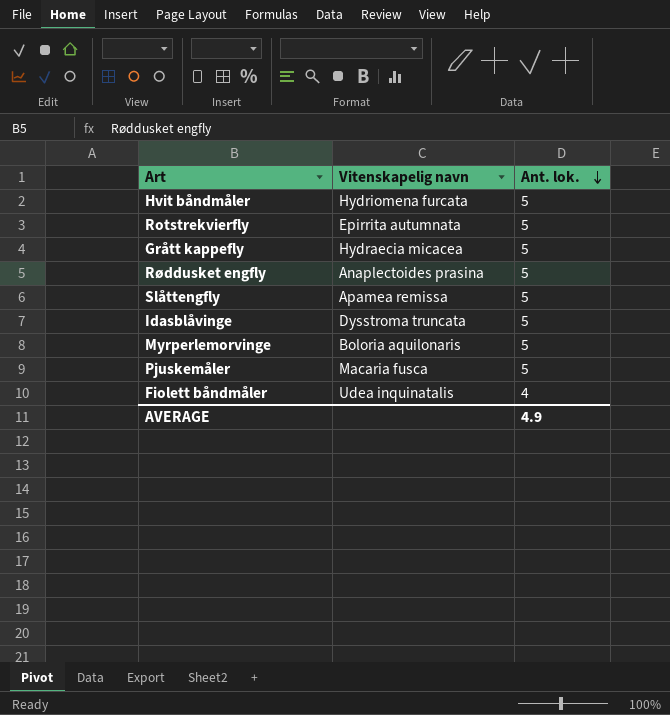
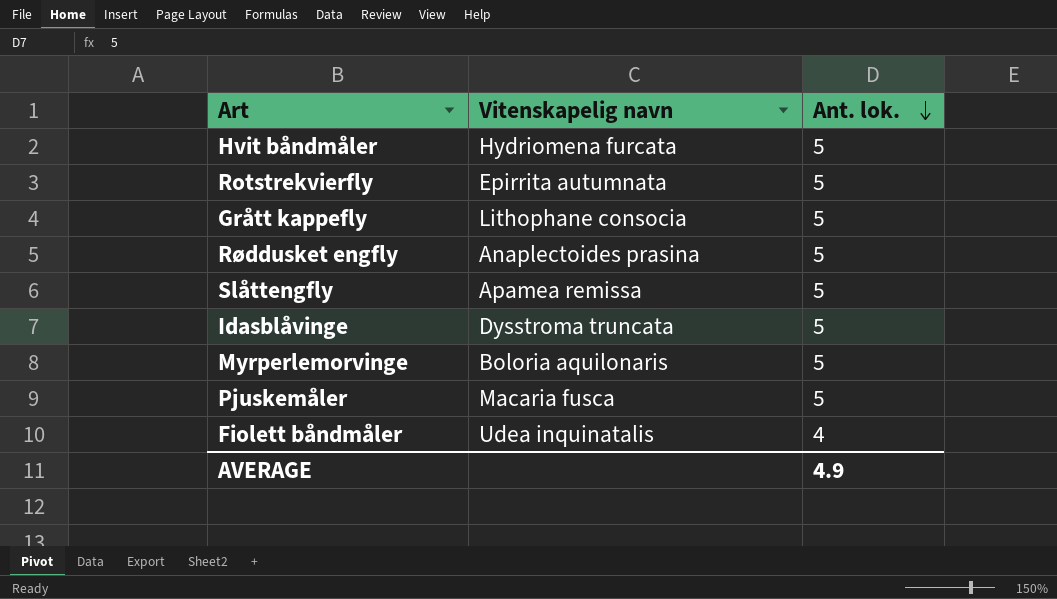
Grått kappefly | Vitenskapelig navn: Hydraecia micacea -> Lithophane consocia

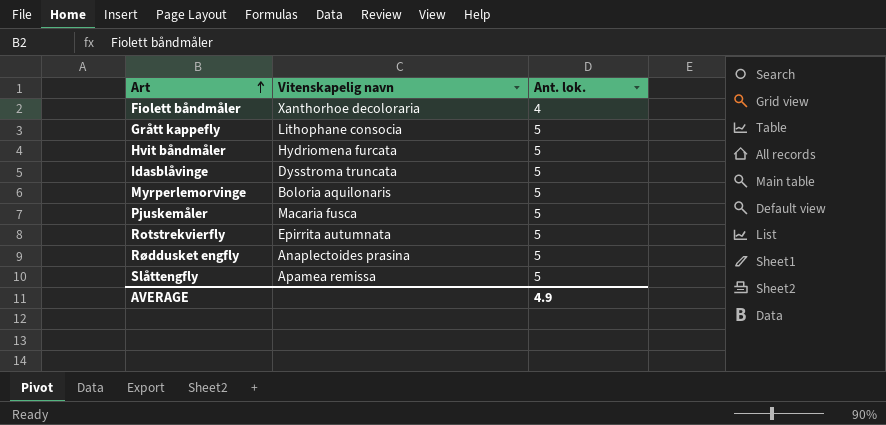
row order: Ant. lok. descending -> Art ascending
Fiolett båndmåler | Vitenskapelig navn: Udea inquinatalis -> Xanthorhoe decoloraria

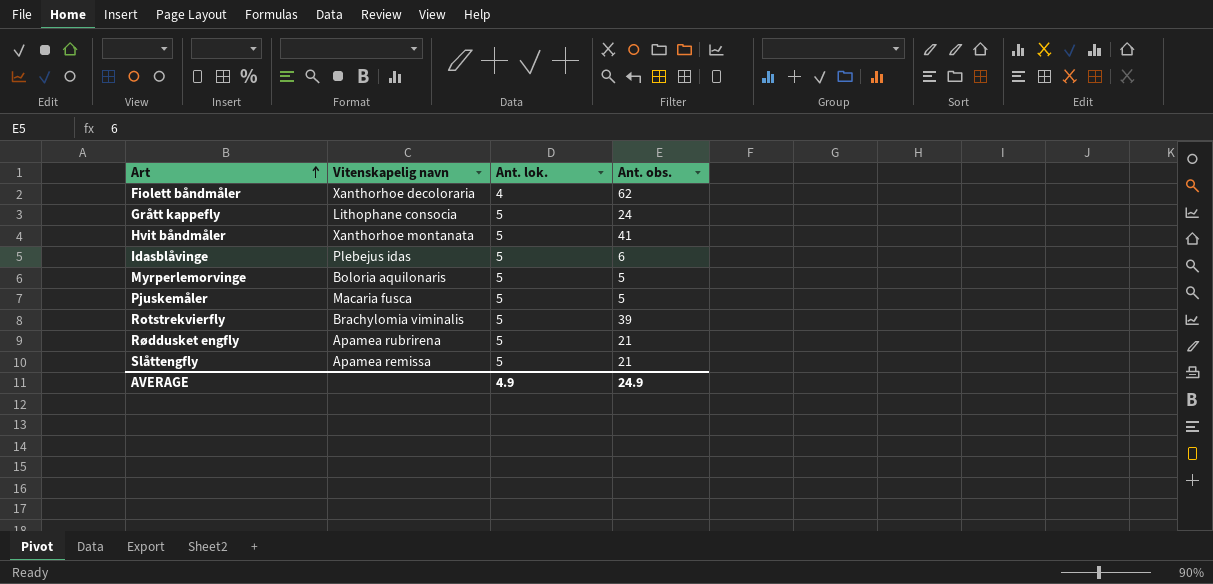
column Ant. obs. | position: none -> 4
Hvit båndmåler | Vitenskapelig navn: Hydriomena furcata -> Xanthorhoe montanata
Idasblåvinge | Vitenskapelig navn: Dysstroma truncata -> Plebejus idas
Rotstrekvierfly | Vitenskapelig navn: Epirrita autumnata -> Brachylomia viminalis
Røddusket engfly | Vitenskapelig navn: Anaplectoides prasina -> Apamea rubrirena

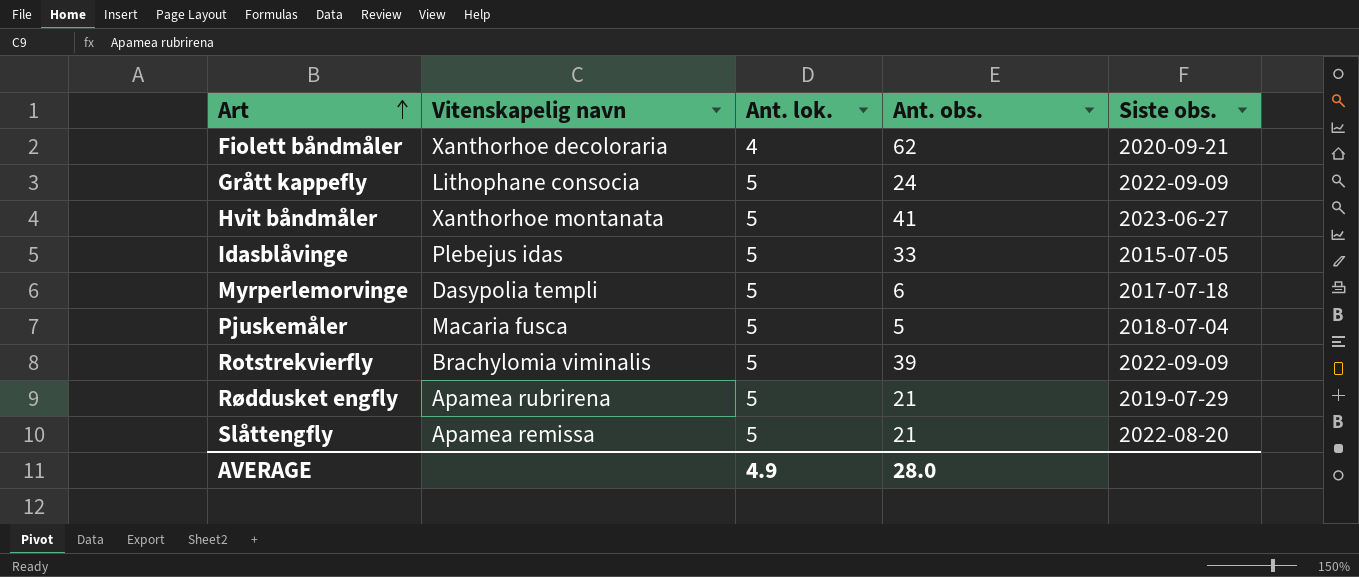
column Siste obs. | position: none -> 5
Idasblåvinge | Ant. obs.: 6 -> 33
Myrperlemorvinge | Vitenskapelig navn: Boloria aquilonaris -> Dasypolia templi
Myrperlemorvinge | Ant. obs.: 5 -> 6
AVERAGE | Ant. obs.: 24.9 -> 28.0

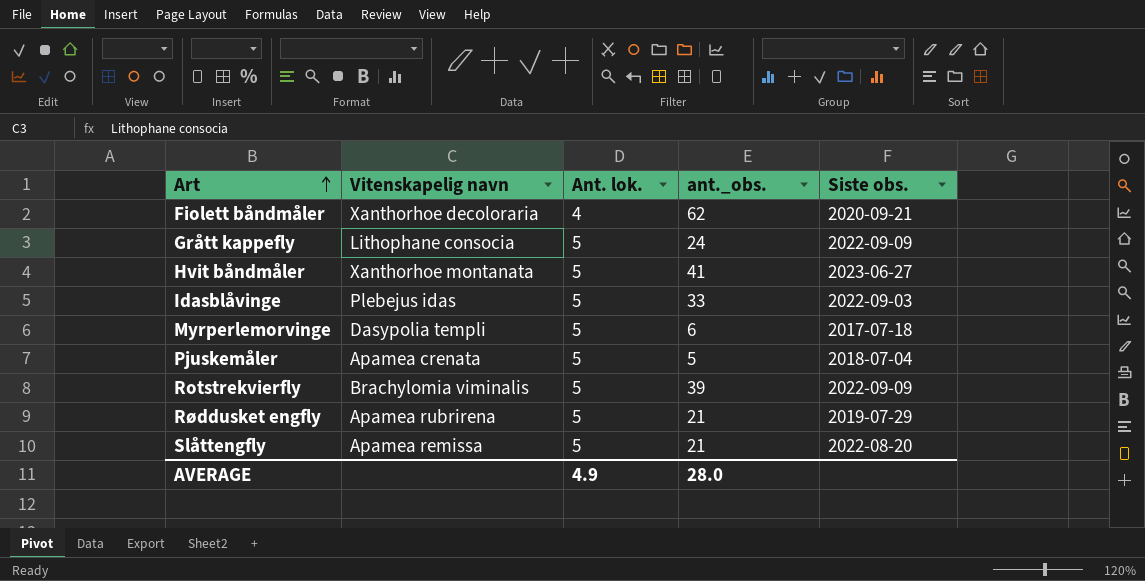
column name: Ant. obs. -> ant._obs.
Idasblåvinge | Siste obs.: 2015-07-05 -> 2022-09-03
Pjuskemåler | Vitenskapelig navn: Macaria fusca -> Apamea crenata

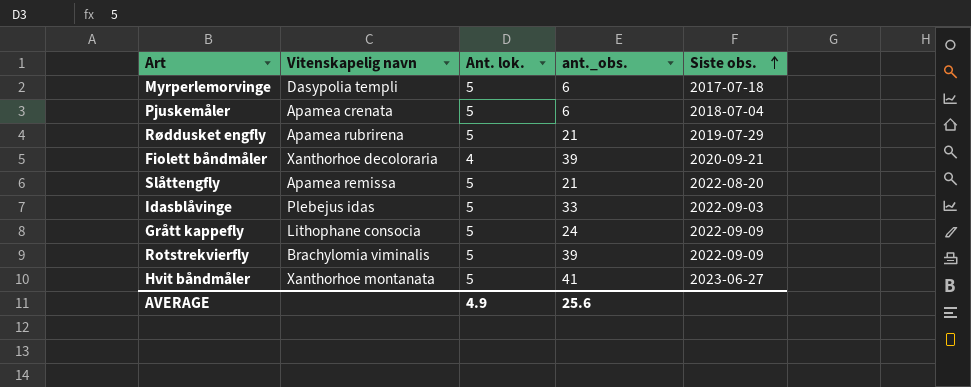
row order: Art ascending -> Siste obs. ascending
Pjuskemåler | ant._obs.: 5 -> 6
Fiolett båndmåler | ant._obs.: 62 -> 39
AVERAGE | ant._obs.: 28.0 -> 25.6

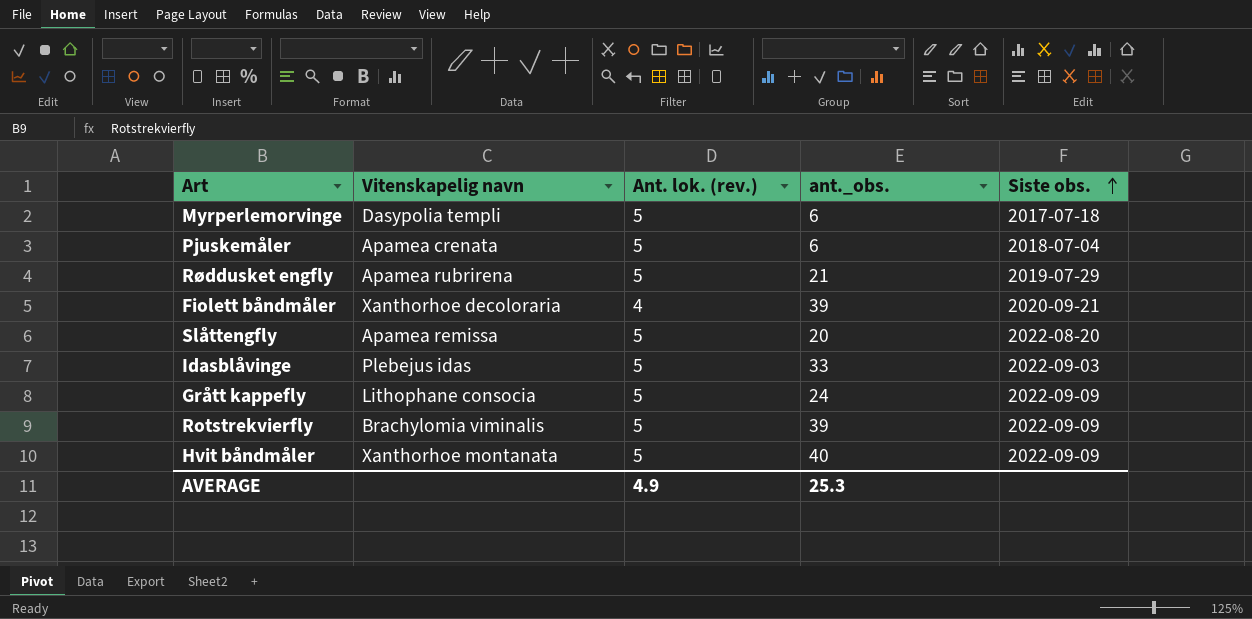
column name: Ant. lok. -> Ant. lok. (rev.)
Slåttengfly | ant._obs.: 21 -> 20
Hvit båndmåler | ant._obs.: 41 -> 40
Hvit båndmåler | Siste obs.: 2023-06-27 -> 2022-09-09
AVERAGE | ant._obs.: 25.6 -> 25.3

